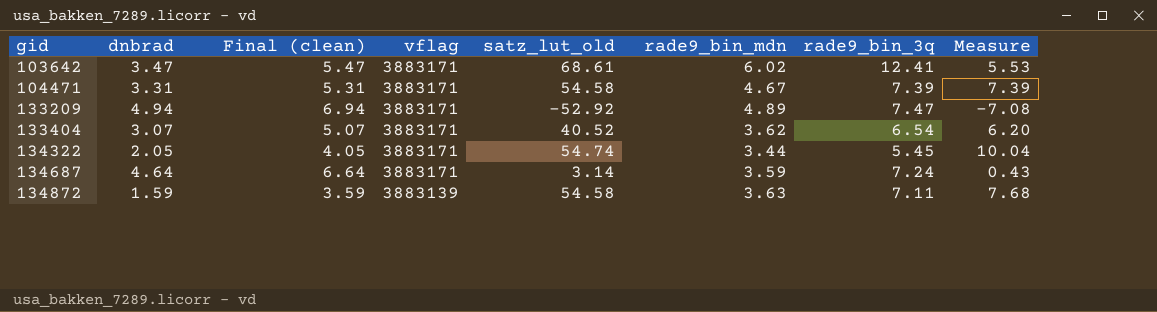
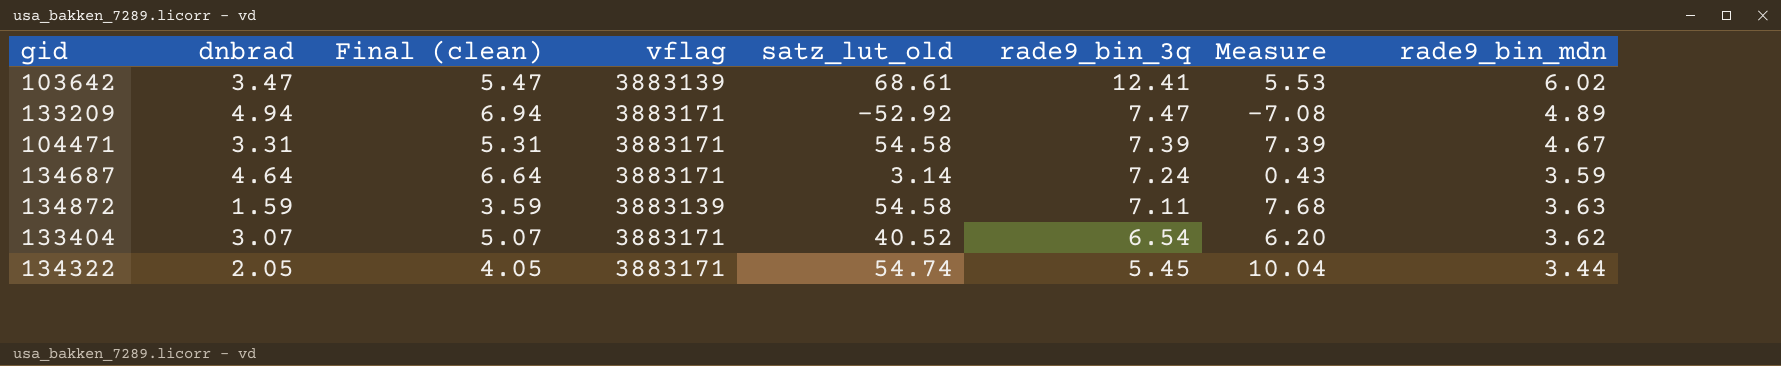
row order: gid ascending -> rade9_bin_3q descending
column rade9_bin_mdn | position: 6 -> 8
103642 | vflag: 3883171 -> 3883139

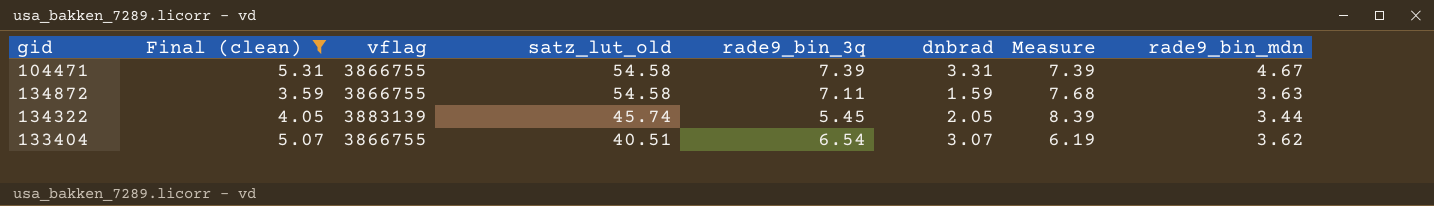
filter: none -> Final (clean) <= 5.31
row order: rade9_bin_3q descending -> satz_lut_old descending
column dnbrad | position: 2 -> 6
104471 | vflag: 3883171 -> 3866755
134872 | vflag: 3883139 -> 3866755
134322 | vflag: 3883171 -> 3883139
134322 | satz_lut_old: 54.74 -> 45.74
134322 | Measure: 10.04 -> 8.39
133404 | vflag: 3883171 -> 3866755
133404 | satz_lut_old: 40.52 -> 40.51
133404 | Measure: 6.20 -> 6.19

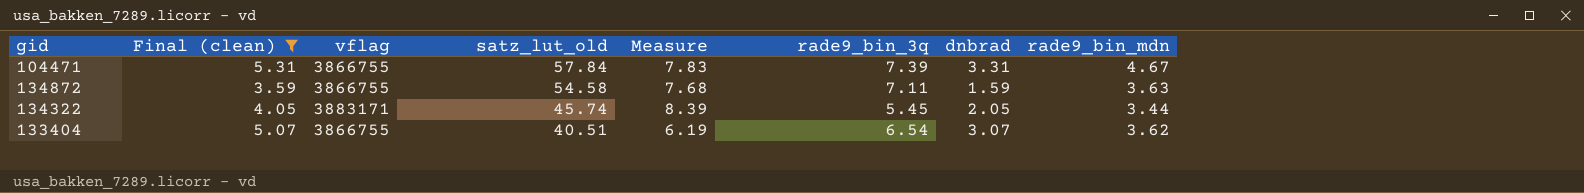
column Measure | position: 7 -> 5
104471 | satz_lut_old: 54.58 -> 57.84
104471 | Measure: 7.39 -> 7.83
134322 | vflag: 3883139 -> 3883171

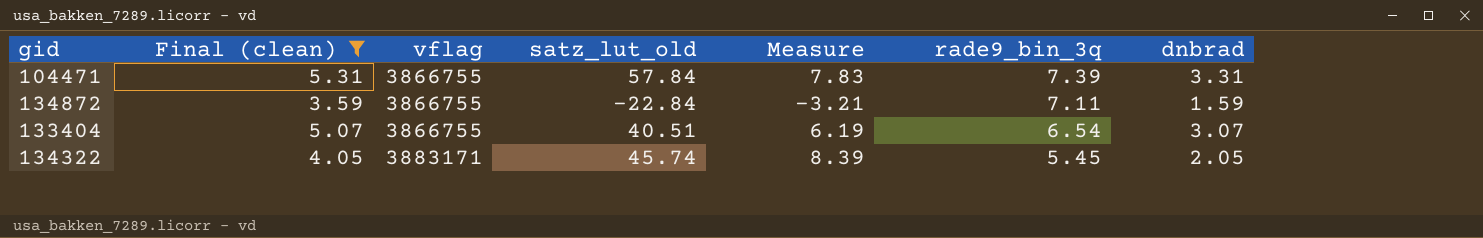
row order: satz_lut_old descending -> vflag ascending
column rade9_bin_mdn | position: 8 -> none
134872 | satz_lut_old: 54.58 -> -22.84
134872 | Measure: 7.68 -> -3.21

